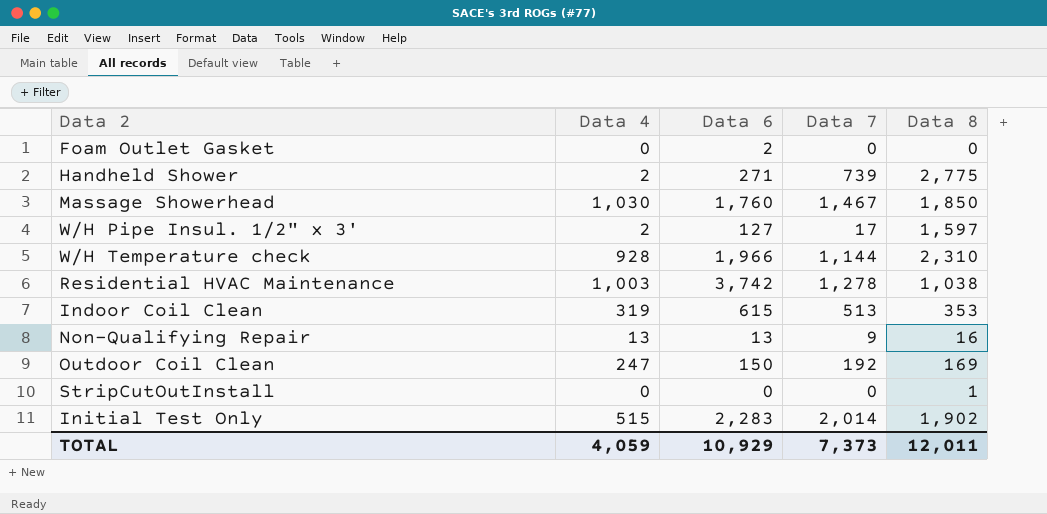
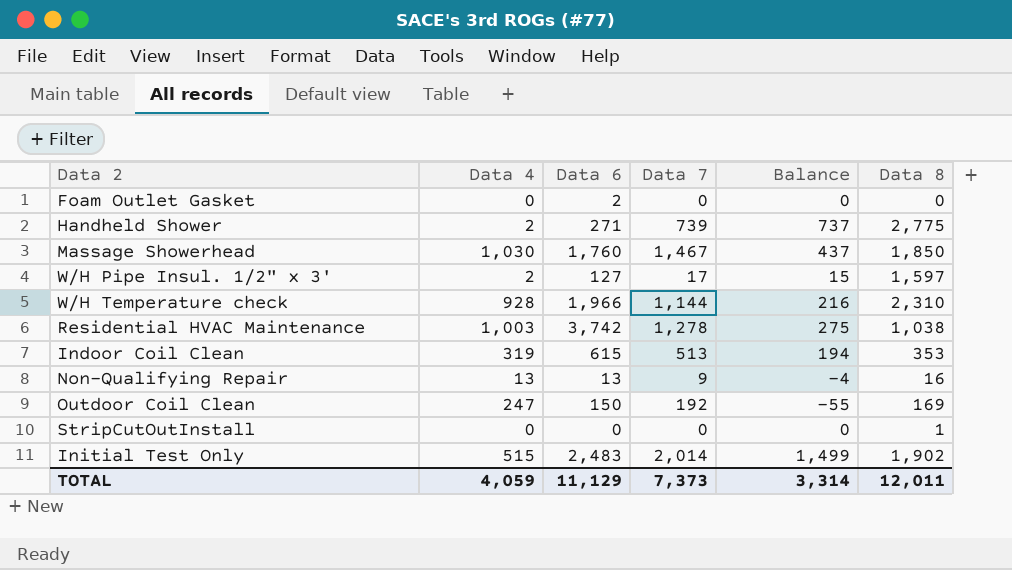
column Balance | formula: none -> [Data 7] - [Data 4]
Initial Test Only | Data 6: 2,283 -> 2,483
TOTAL | Data 6: 10,929 -> 11,129

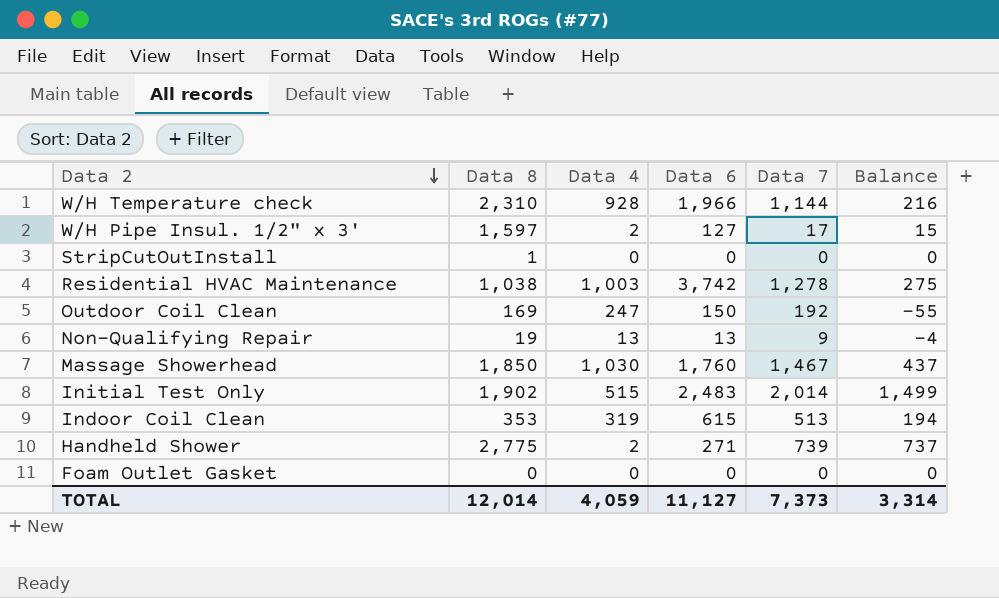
row order: none -> Data 2 descending
column Data 8 | position: 6 -> 2
Non-Qualifying Repair | Data 8: 16 -> 19
Foam Outlet Gasket | Data 6: 2 -> 0
TOTAL | Data 8: 12,011 -> 12,014
TOTAL | Data 6: 11,129 -> 11,127

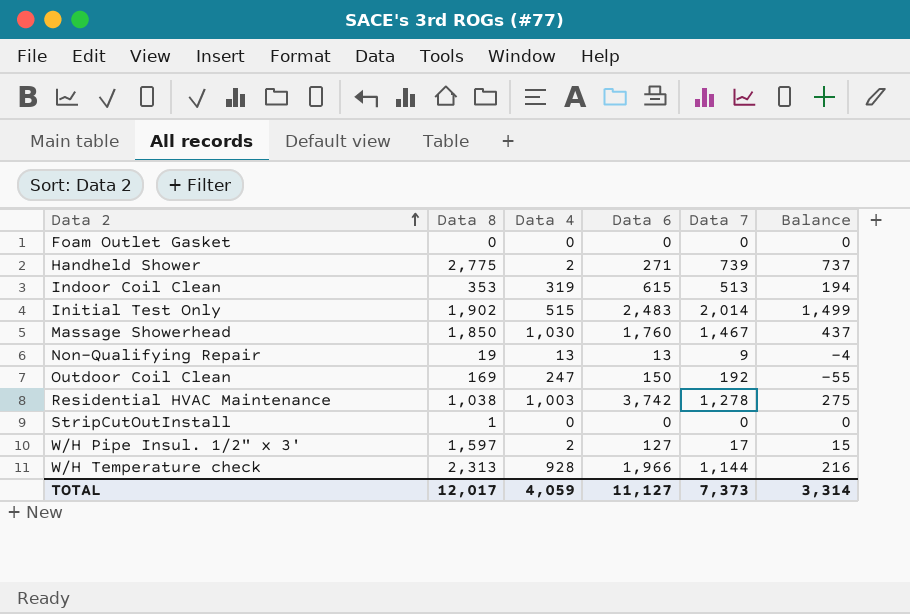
row order: Data 2 descending -> Data 2 ascending
W/H Temperature check | Data 8: 2,310 -> 2,313
TOTAL | Data 8: 12,014 -> 12,017

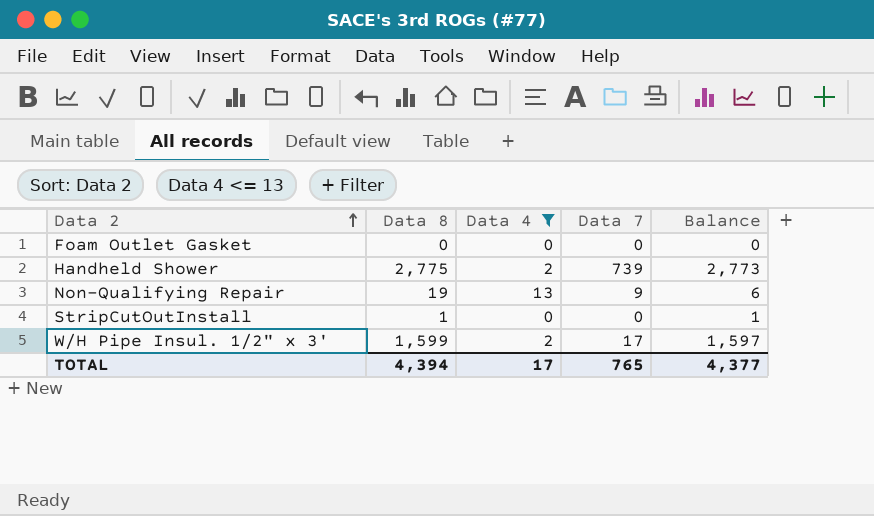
filter: none -> Data 4 <= 13
column Data 6 | position: 4 -> none
column Balance | formula: [Data 7] - [Data 4] -> [Data 8] - [Data 4]
W/H Pipe Insul. 1/2" x 3' | Data 8: 1,597 -> 1,599
TOTAL | Data 8: 12,017 -> 4,394
TOTAL | Data 4: 4,059 -> 17
TOTAL | Data 7: 7,373 -> 765
TOTAL | Balance: 3,314 -> 4,377

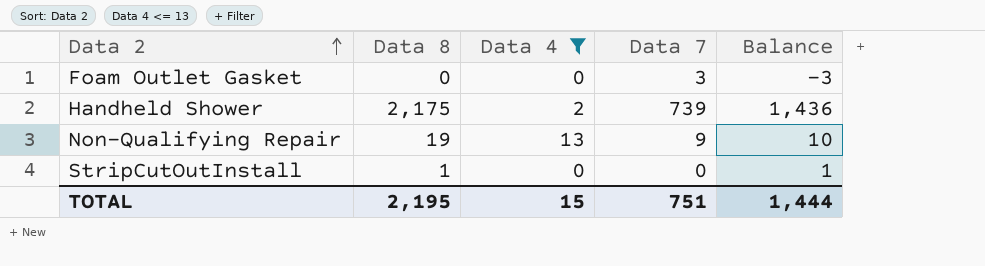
column Balance | formula: [Data 8] - [Data 4] -> [Data 8] - [Data 7]
row W/H Pipe Insul. 1/2" x 3': 1,599 | 2 | 17 | 1,597 -> none
Foam Outlet Gasket | Data 7: 0 -> 3
Handheld Shower | Data 8: 2,775 -> 2,175
TOTAL | Data 8: 4,394 -> 2,195
TOTAL | Data 4: 17 -> 15
TOTAL | Data 7: 765 -> 751
TOTAL | Balance: 4,377 -> 1,444

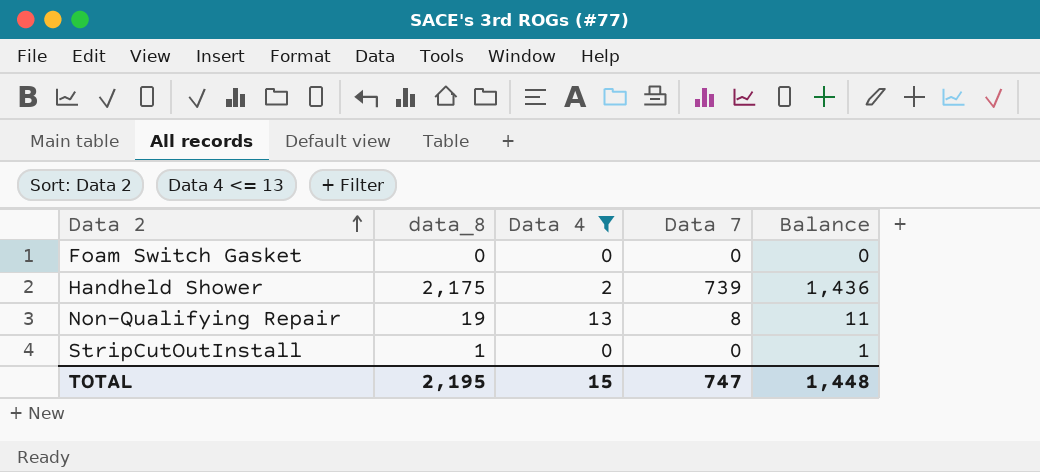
column name: Data 8 -> data_8
row Foam Outlet Gasket: 0 | 0 | 3 | -3 -> none
row Foam Switch Gasket: none -> 0 | 0 | 0 | 0
Non-Qualifying Repair | Data 7: 9 -> 8
Non-Qualifying Repair | Balance: 10 -> 11
TOTAL | Data 7: 751 -> 747
TOTAL | Balance: 1,444 -> 1,448

